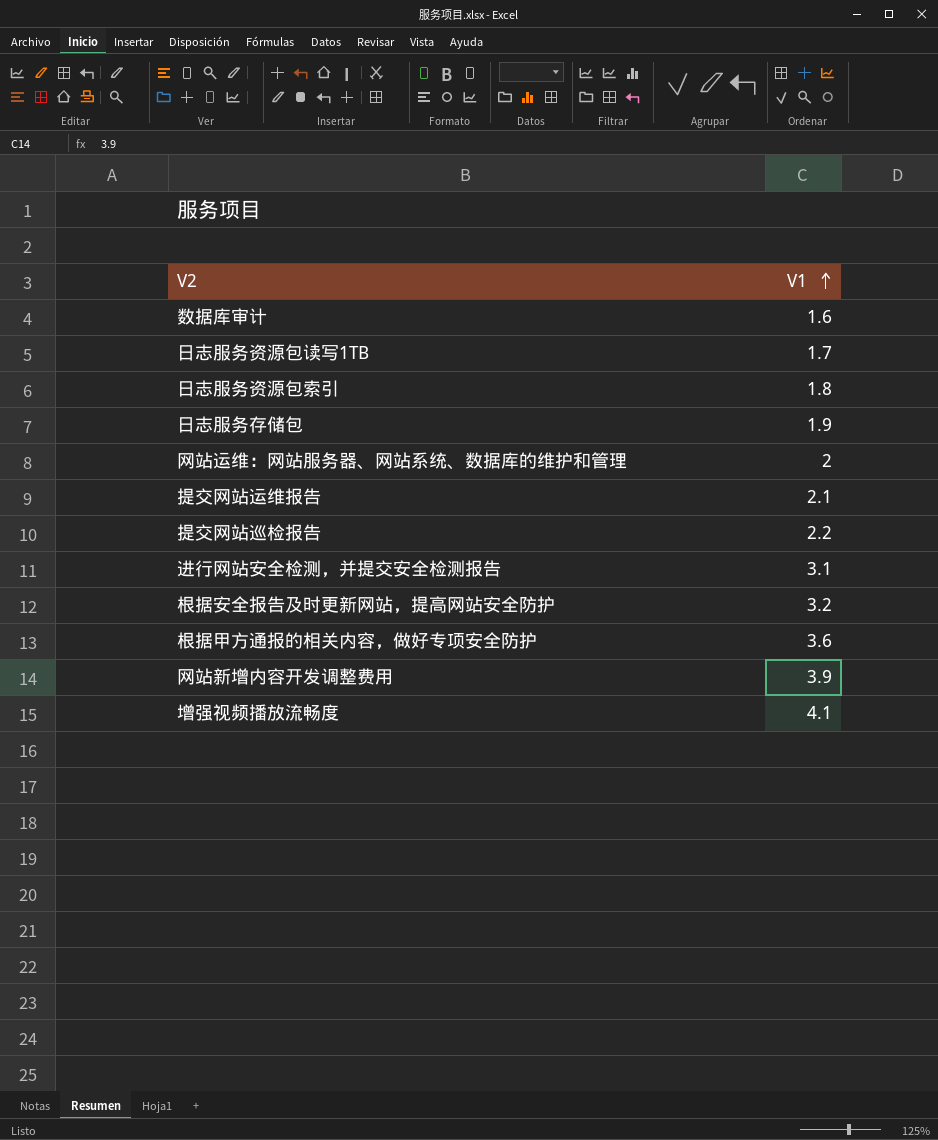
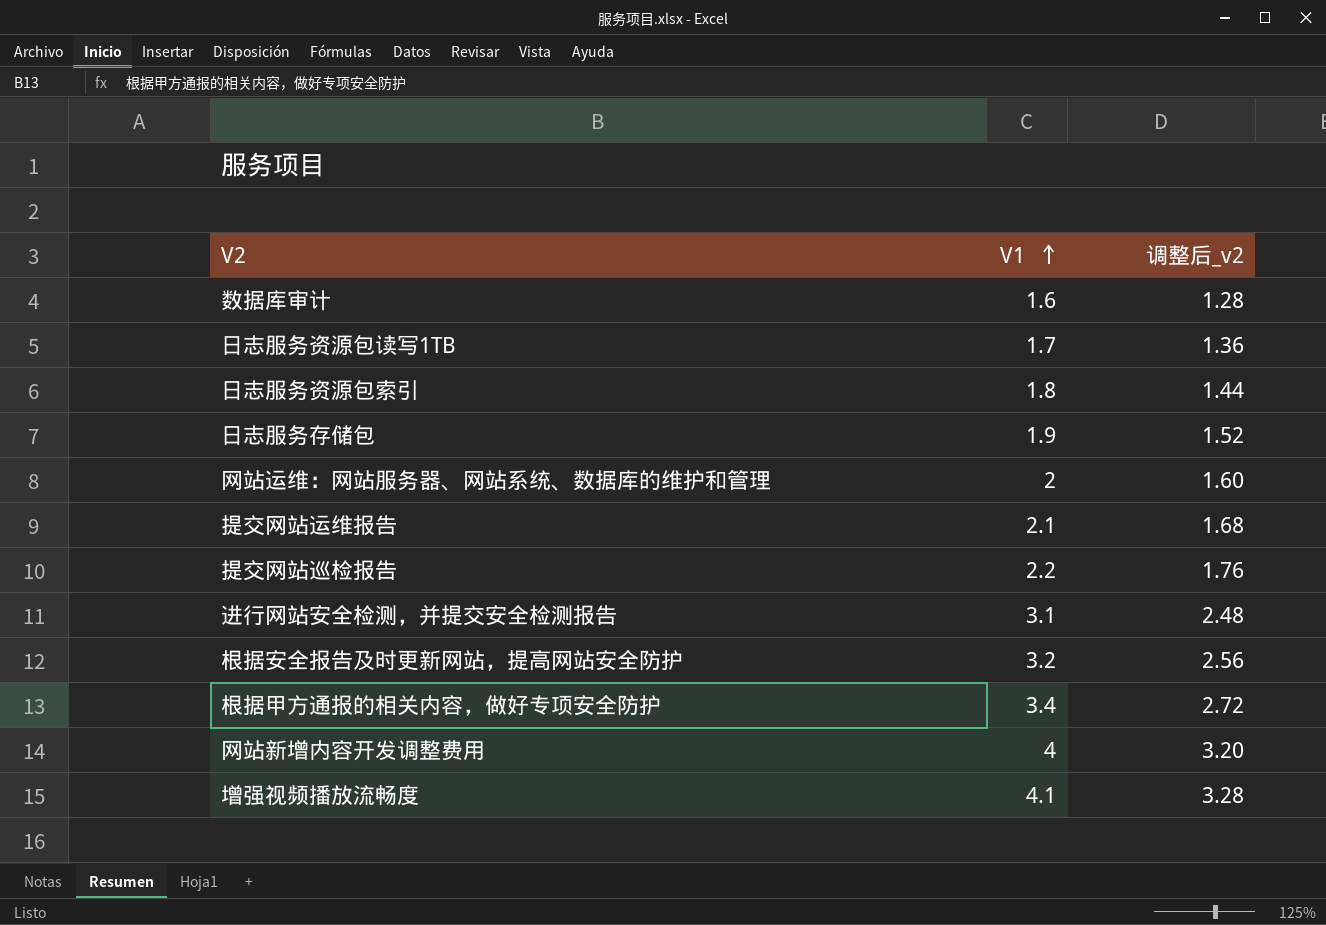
column 调整后_v2 | formula: none -> [V1] * 0.8
根据甲方通报的相关内容，做好专项安全防护 | V1: 3.6 -> 3.4
网站新增内容开发调整费用 | V1: 3.9 -> 4

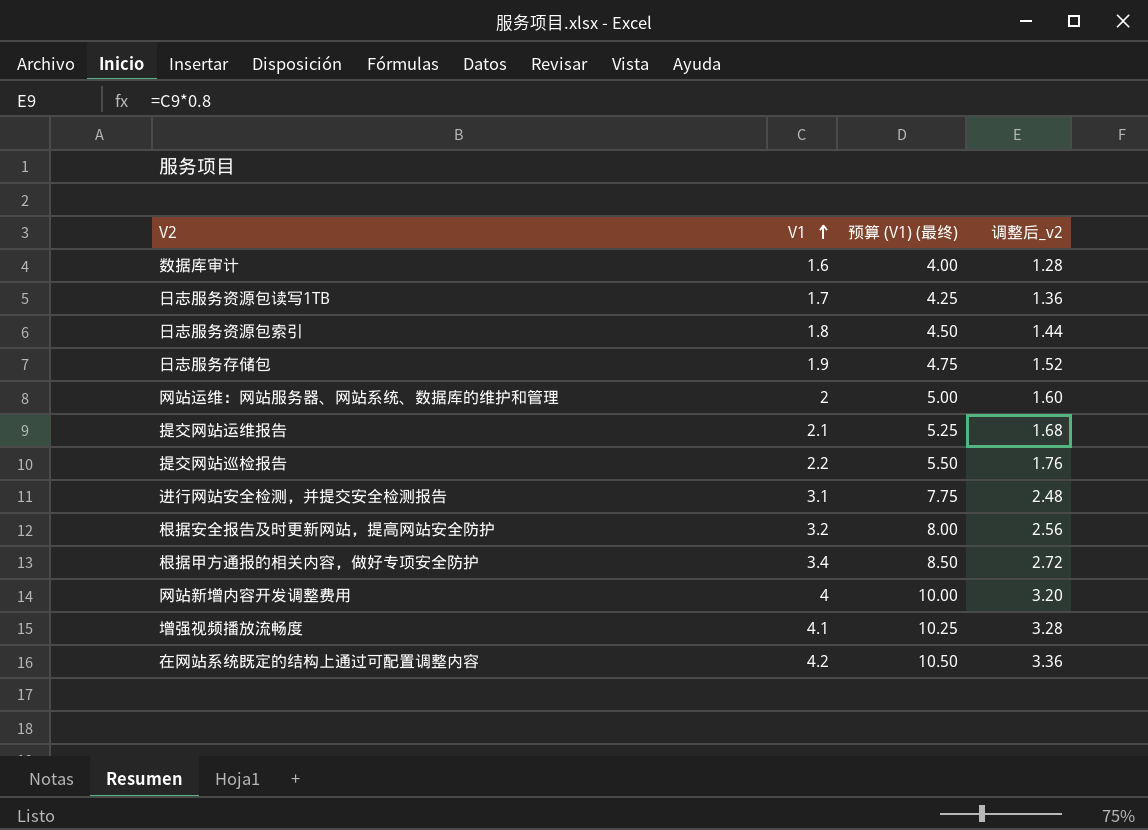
column 预算 (V1) (最终) | formula: none -> [V1] * 2.5
row 在网站系统既定的结构上通过可配置调整内容: none -> 4.2 | 10.50 | 3.36

